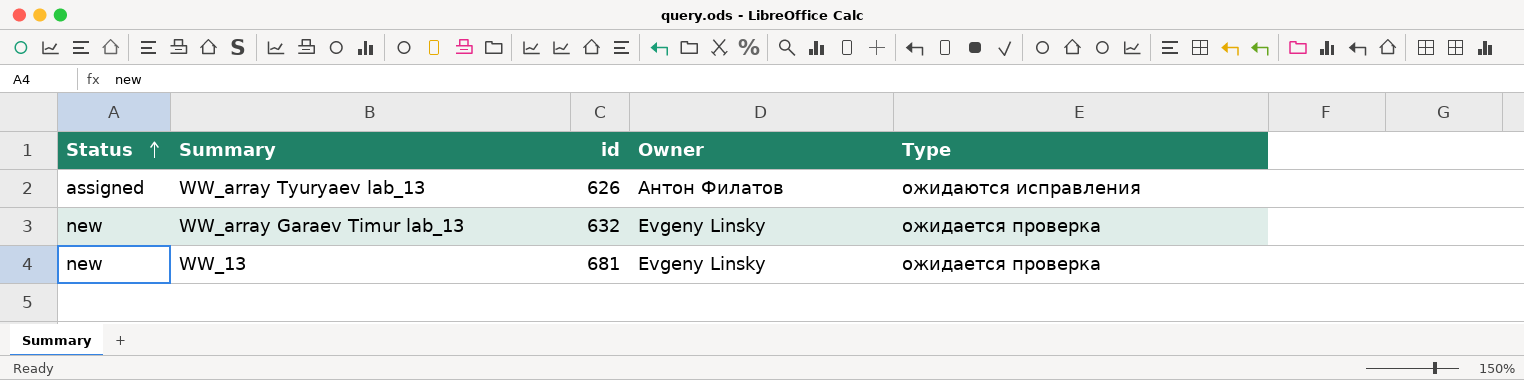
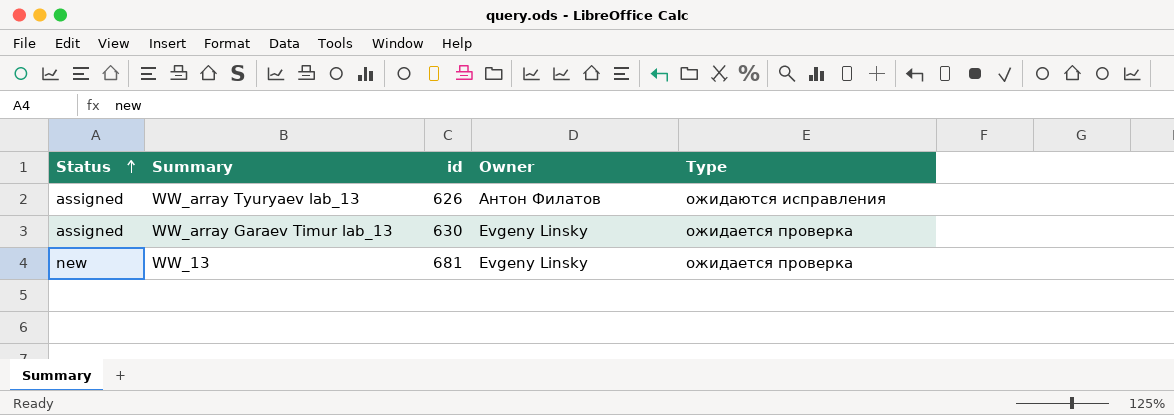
WW_array Garaev Timur lab_13 | Status: new -> assigned
WW_array Garaev Timur lab_13 | id: 632 -> 630

